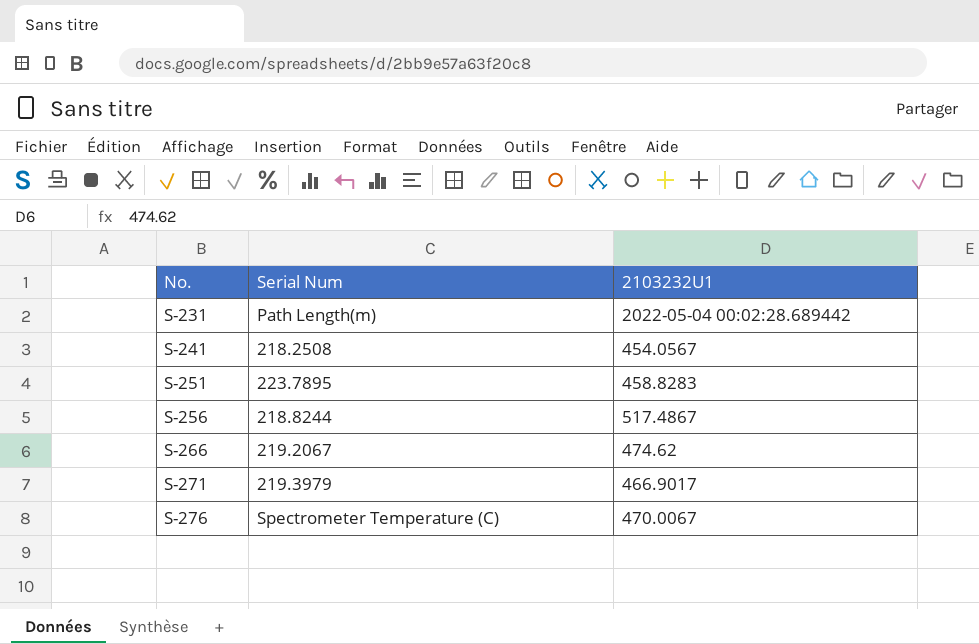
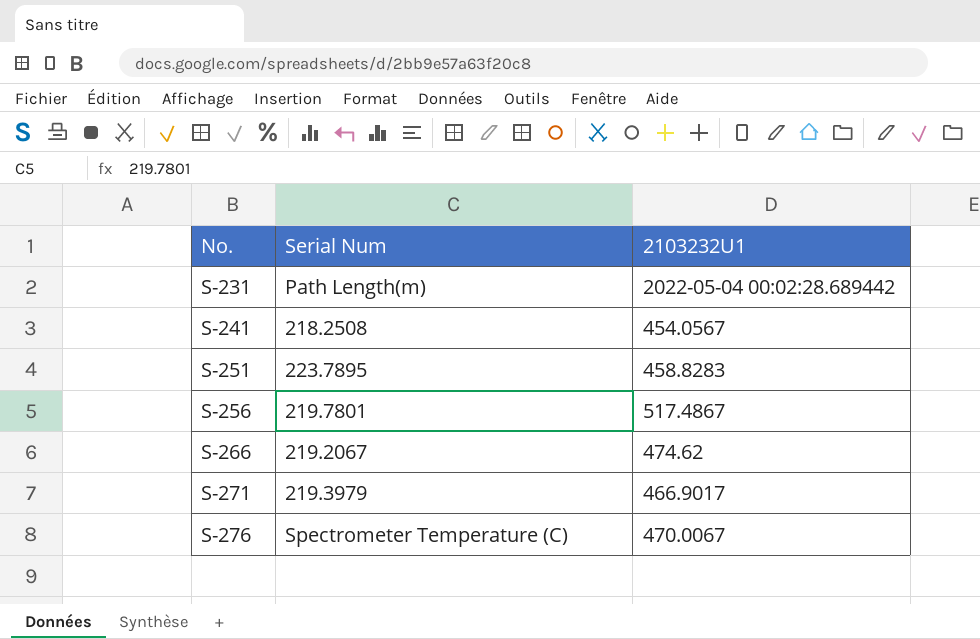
S-256 | Serial Num: 218.8244 -> 219.7801

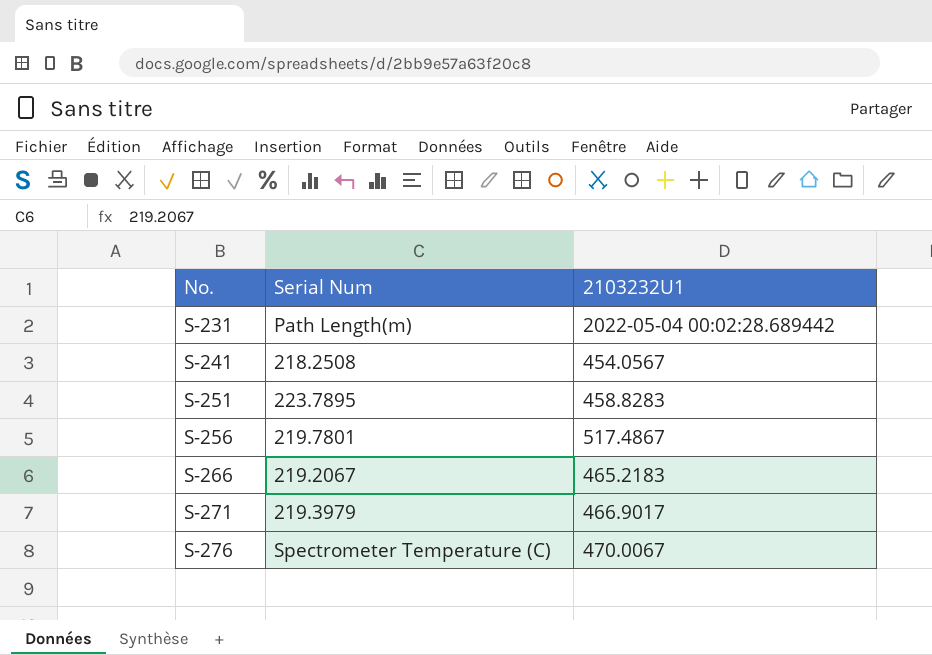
S-266 | 2103232U1: 474.62 -> 465.2183

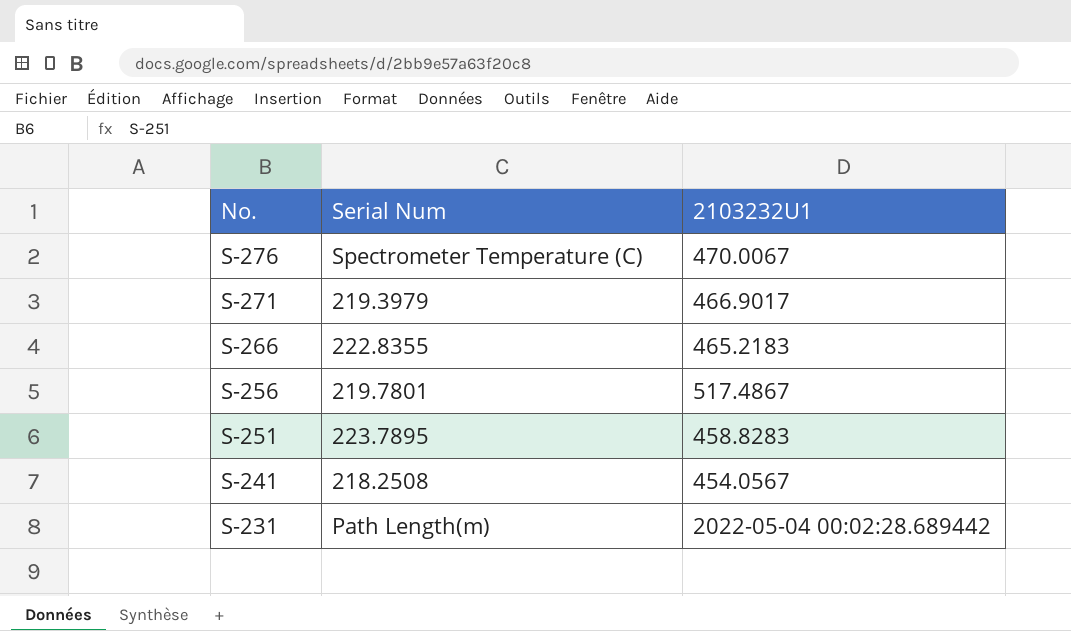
row order: No. ascending -> No. descending
S-266 | Serial Num: 219.2067 -> 222.8355

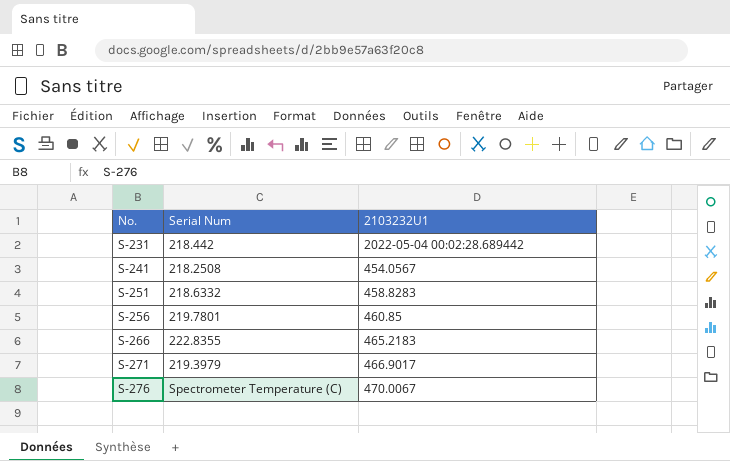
row order: No. descending -> No. ascending
S-231 | Serial Num: Path Length(m) -> 218.442
S-251 | Serial Num: 223.7895 -> 218.6332
S-256 | 2103232U1: 517.4867 -> 460.85

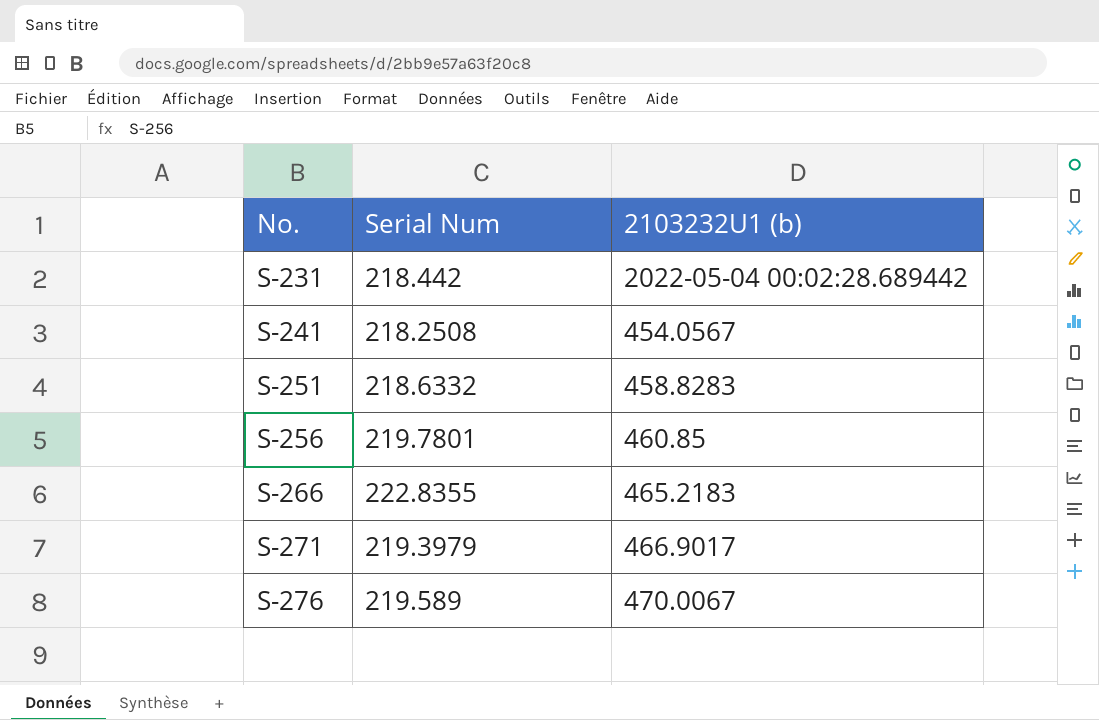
column name: 2103232U1 -> 2103232U1 (b)
S-276 | Serial Num: Spectrometer Temperature (C) -> 219.589

